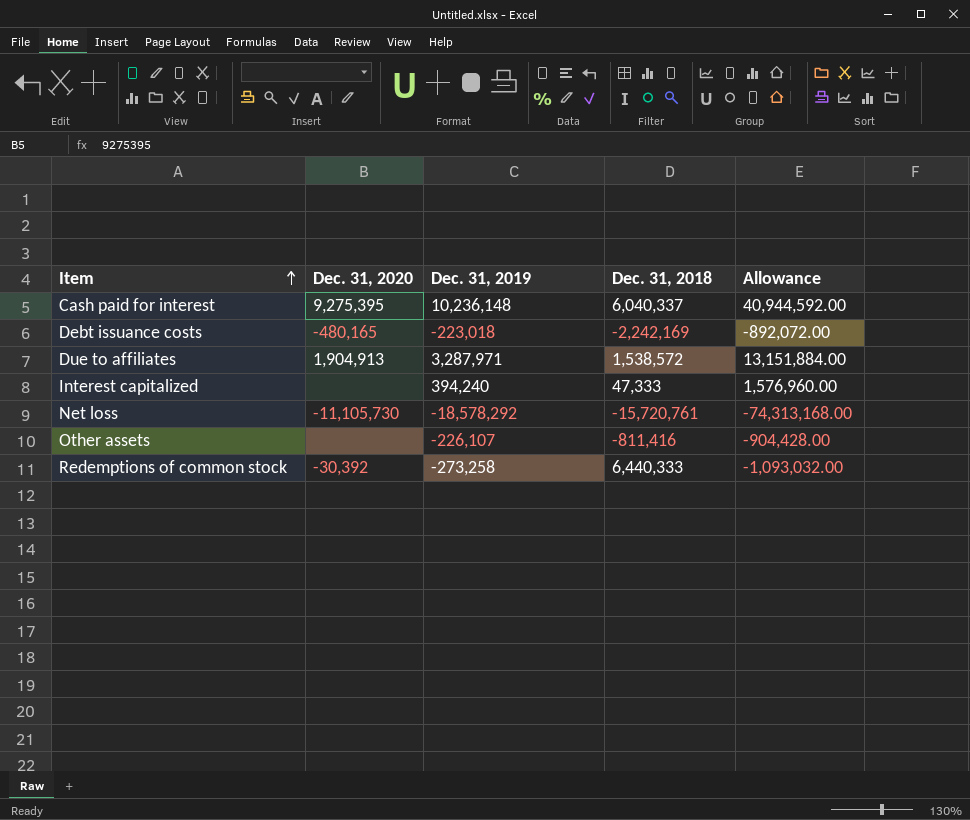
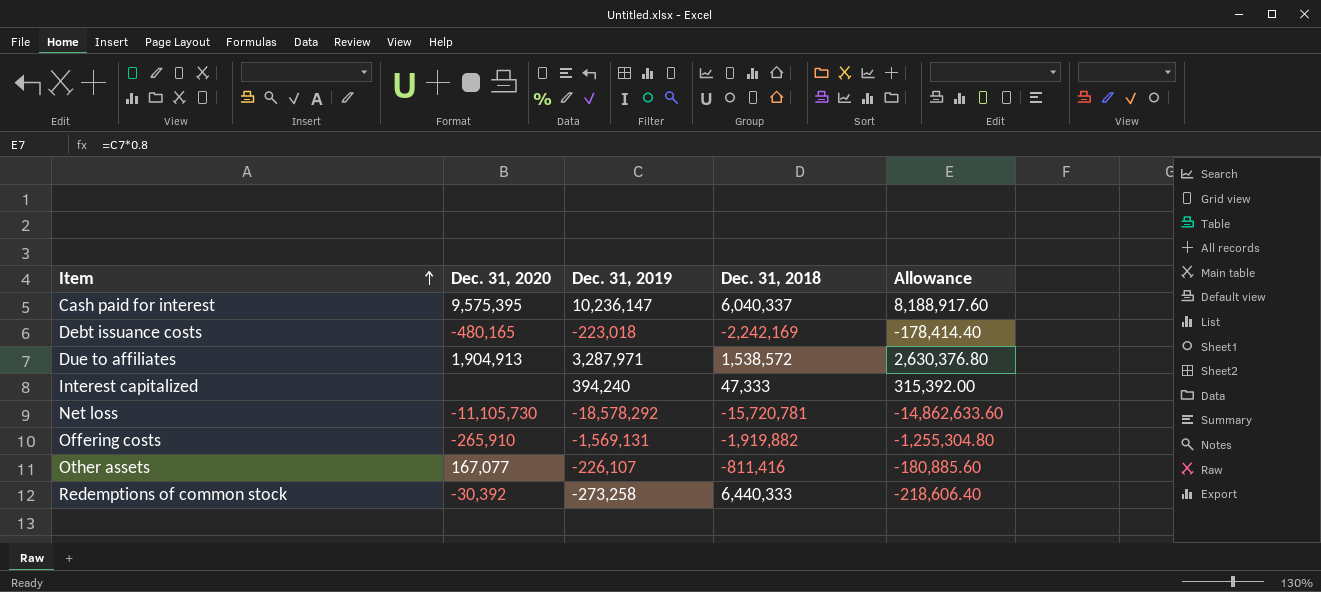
column Allowance | formula: [Dec. 31, 2019] * 4 -> [Dec. 31, 2019] * 0.8
Cash paid for interest | Dec. 31, 2020: 9,275,395 -> 9,575,395
Cash paid for interest | Dec. 31, 2019: 10,236,148 -> 10,236,147
Net loss | Dec. 31, 2018: -15,720,761 -> -15,720,781
row Offering costs: none -> -265,910 | -1,569,131 | -1,919,882 | -1,255,304.80
Other assets | Dec. 31, 2020: none -> 167,077

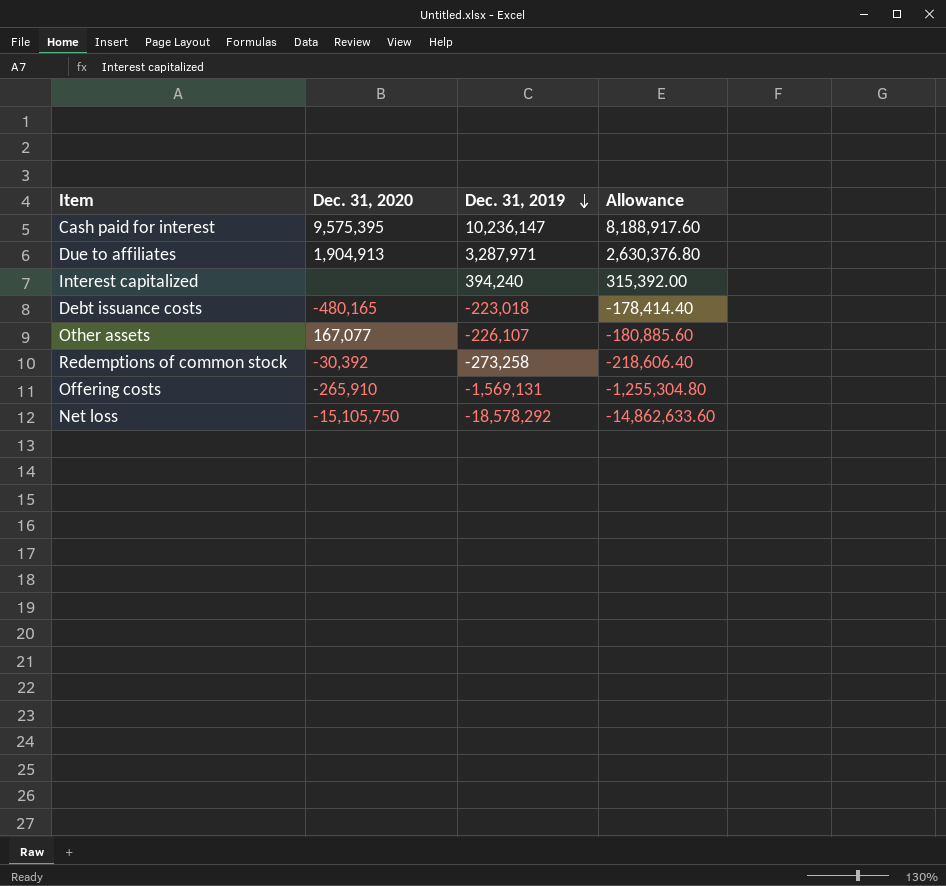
row order: Item ascending -> Dec. 31, 2019 descending
column Dec. 31, 2018 | position: 4 -> none
Net loss | Dec. 31, 2020: -11,105,730 -> -15,105,750

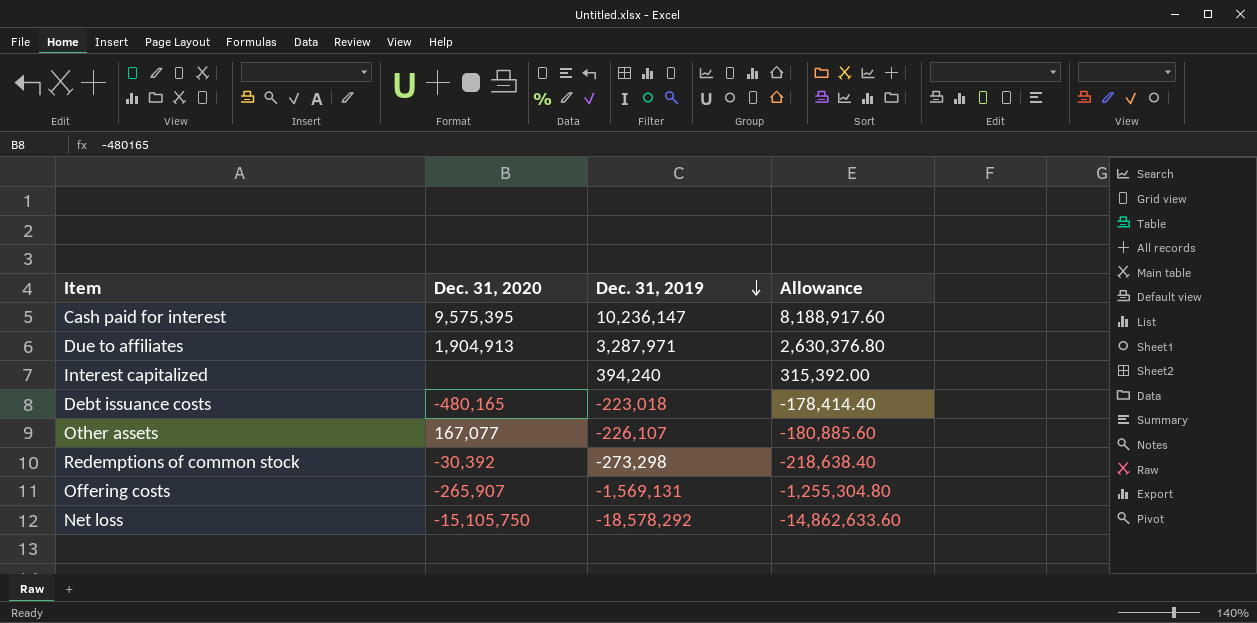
Redemptions of common stock | Dec. 31, 2019: -273,258 -> -273,298
Redemptions of common stock | Allowance: -218,606.40 -> -218,638.40
Offering costs | Dec. 31, 2020: -265,910 -> -265,907

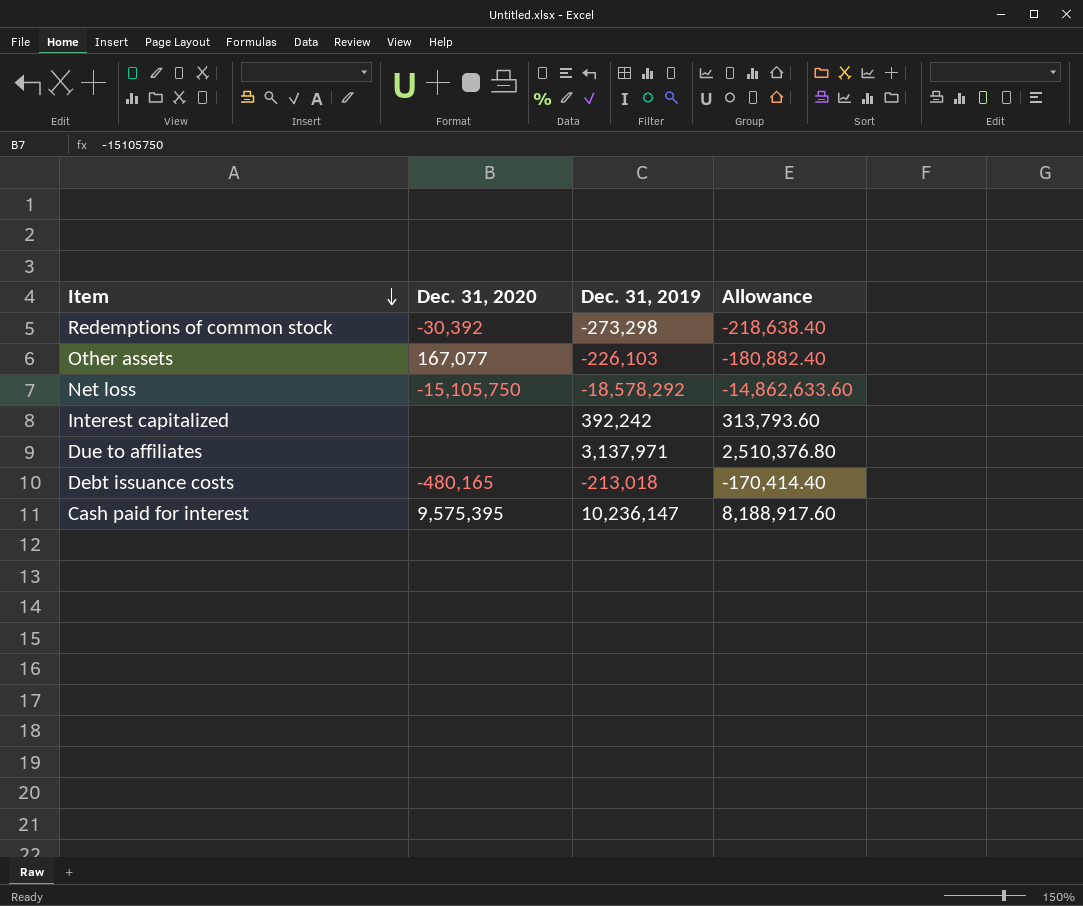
row order: Dec. 31, 2019 descending -> Item descending
row Offering costs: -265,907 | -1,569,131 | -1,255,304.80 -> none
Other assets | Dec. 31, 2019: -226,107 -> -226,103
Other assets | Allowance: -180,885.60 -> -180,882.40
Interest capitalized | Dec. 31, 2019: 394,240 -> 392,242
Interest capitalized | Allowance: 315,392.00 -> 313,793.60
Due to affiliates | Dec. 31, 2020: 1,904,913 -> none
Due to affiliates | Dec. 31, 2019: 3,287,971 -> 3,137,971
Due to affiliates | Allowance: 2,630,376.80 -> 2,510,376.80
Debt issuance costs | Dec. 31, 2019: -223,018 -> -213,018
Debt issuance costs | Allowance: -178,414.40 -> -170,414.40

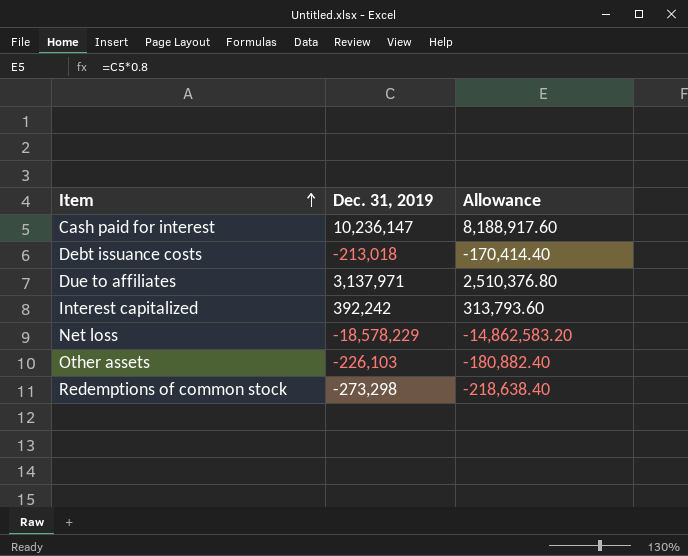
row order: Item descending -> Item ascending
column Dec. 31, 2020 | position: 2 -> none
Net loss | Dec. 31, 2019: -18,578,292 -> -18,578,229
Net loss | Allowance: -14,862,633.60 -> -14,862,583.20

